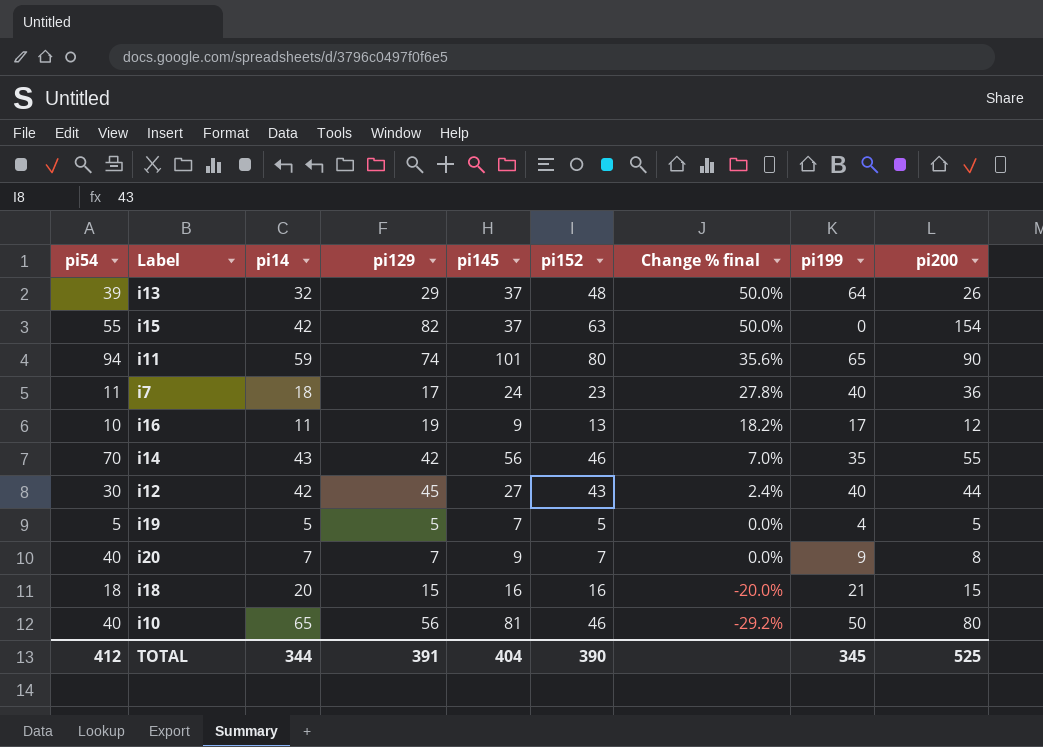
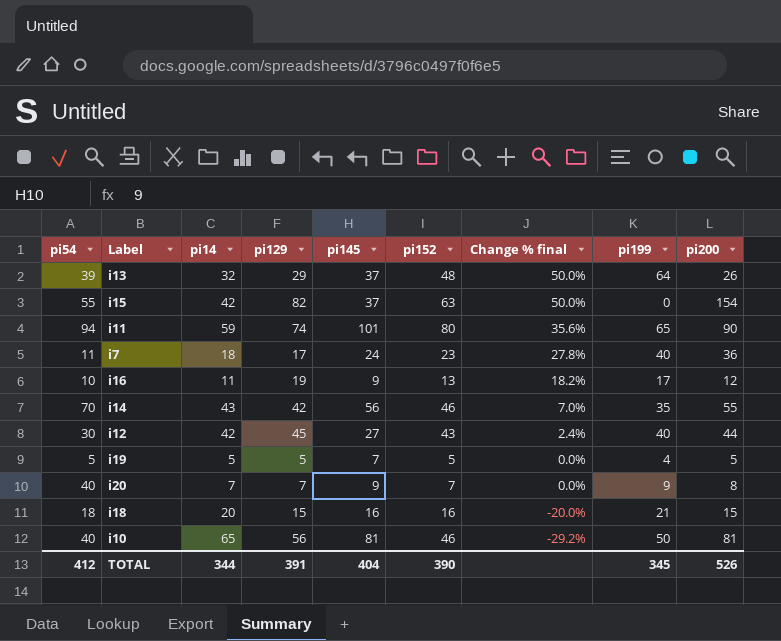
i10 | pi200: 80 -> 81
TOTAL | pi200: 525 -> 526

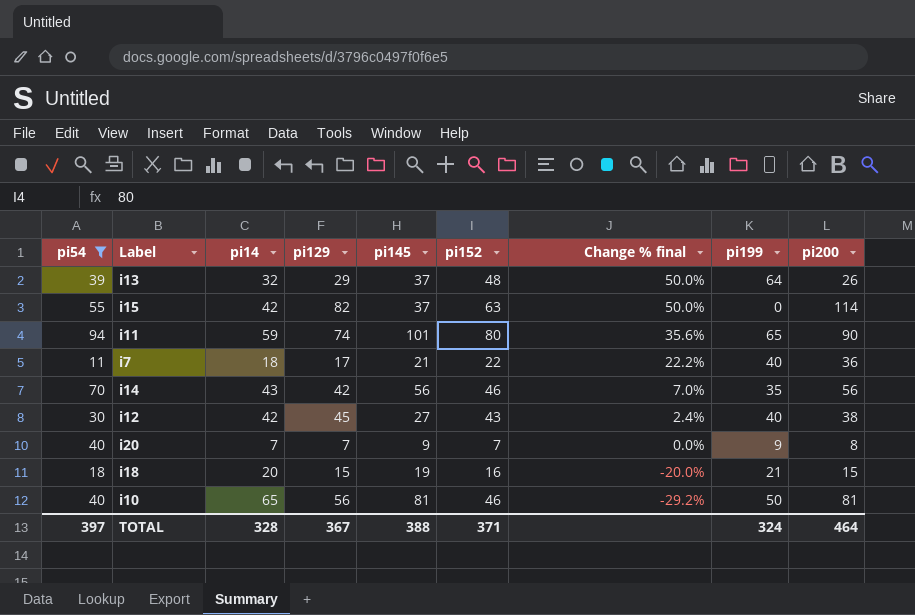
filter: none -> pi54 >= 11
i15 | pi200: 154 -> 114
i7 | pi145: 24 -> 21
i7 | pi152: 23 -> 22
i7 | Change % final: 27.8% -> 22.2%
i14 | pi200: 55 -> 56
i12 | pi200: 44 -> 38
i18 | pi145: 16 -> 19
TOTAL | pi54: 412 -> 397
TOTAL | pi14: 344 -> 328
TOTAL | pi129: 391 -> 367
TOTAL | pi145: 404 -> 388
TOTAL | pi152: 390 -> 371
TOTAL | pi199: 345 -> 324
TOTAL | pi200: 526 -> 464

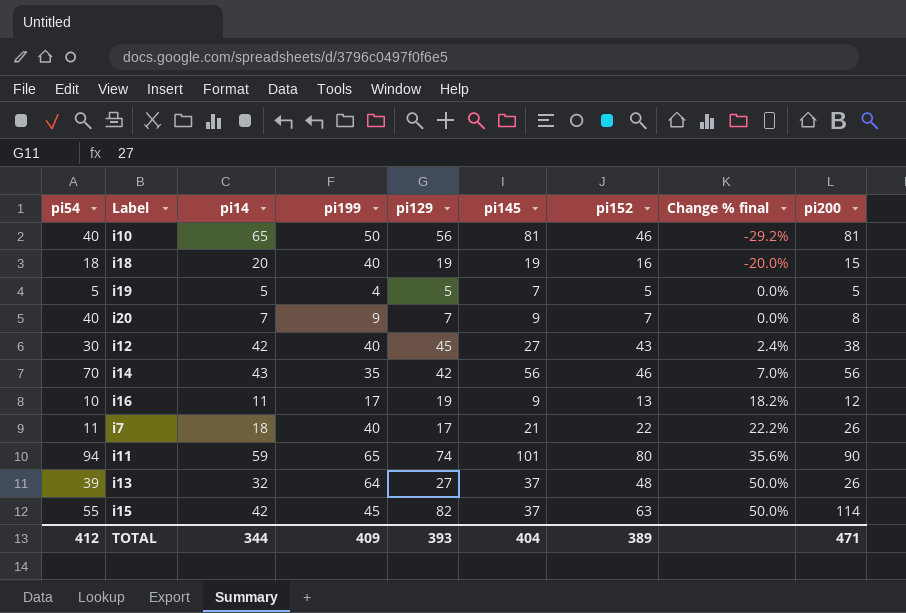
filter: pi54 >= 11 -> none
row order: Change % final descending -> Change % final ascending
column pi199 | position: 8 -> 4
i18 | pi199: 21 -> 40
i18 | pi129: 15 -> 19
i7 | pi200: 36 -> 26
i13 | pi129: 29 -> 27
i15 | pi199: 0 -> 45
TOTAL | pi54: 397 -> 412
TOTAL | pi14: 328 -> 344
TOTAL | pi199: 324 -> 409
TOTAL | pi129: 367 -> 393
TOTAL | pi145: 388 -> 404
TOTAL | pi152: 371 -> 389
TOTAL | pi200: 464 -> 471

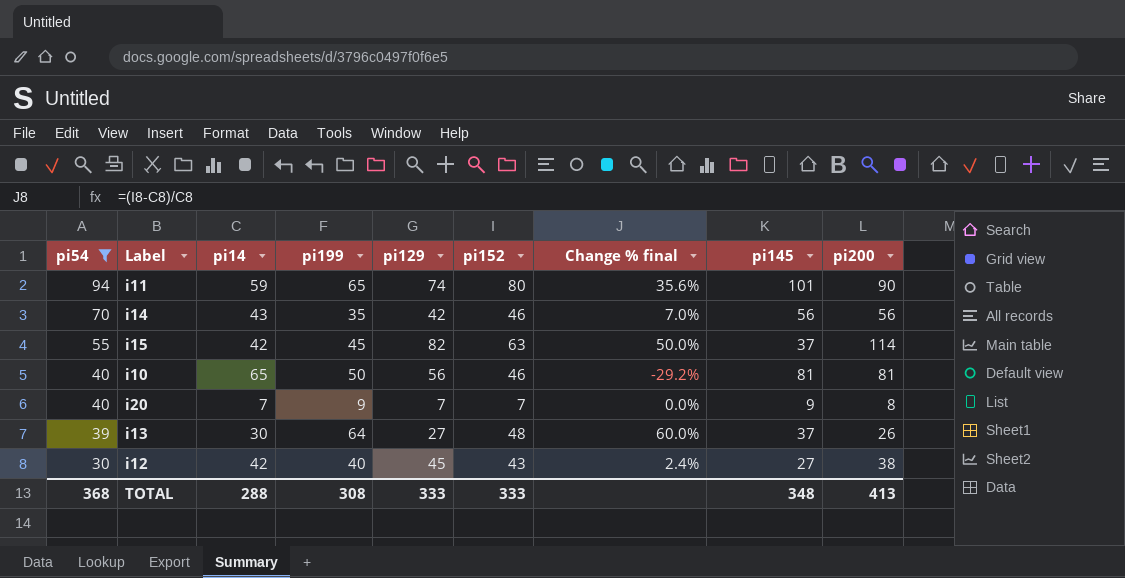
filter: none -> pi54 >= 30
row order: Change % final ascending -> pi54 descending
column pi145 | position: 6 -> 8
i13 | pi14: 32 -> 30
i13 | Change % final: 50.0% -> 60.0%
TOTAL | pi54: 412 -> 368
TOTAL | pi14: 344 -> 288
TOTAL | pi199: 409 -> 308
TOTAL | pi129: 393 -> 333
TOTAL | pi152: 389 -> 333
TOTAL | pi145: 404 -> 348
TOTAL | pi200: 471 -> 413

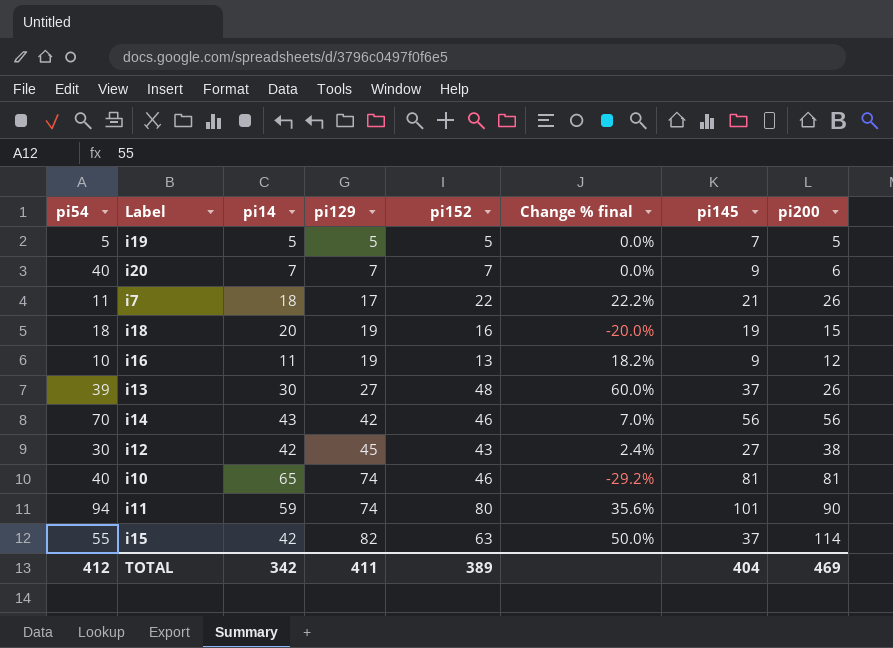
filter: pi54 >= 30 -> none
row order: pi54 descending -> pi129 ascending
column pi199 | position: 4 -> none
i20 | pi200: 8 -> 6
i10 | pi129: 56 -> 74
TOTAL | pi54: 368 -> 412
TOTAL | pi14: 288 -> 342
TOTAL | pi129: 333 -> 411
TOTAL | pi152: 333 -> 389
TOTAL | pi145: 348 -> 404
TOTAL | pi200: 413 -> 469

